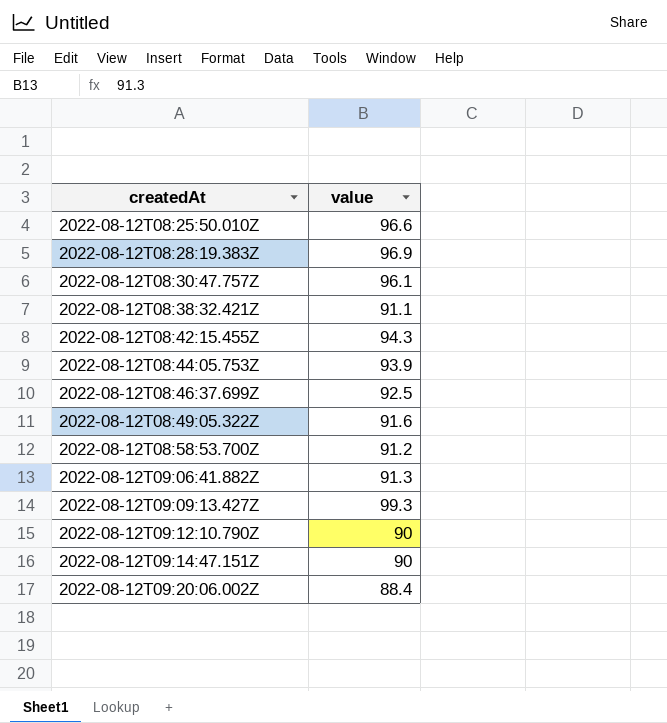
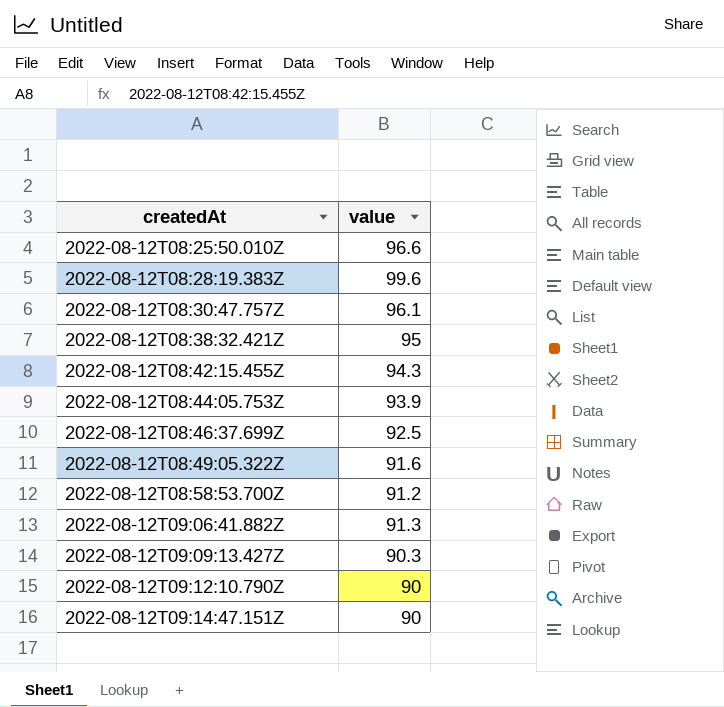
row 2022-08-12T09:20:06.002Z: 88.4 -> none
2022-08-12T08:28:19.383Z | value: 96.9 -> 99.6
2022-08-12T08:38:32.421Z | value: 91.1 -> 95
2022-08-12T09:09:13.427Z | value: 99.3 -> 90.3

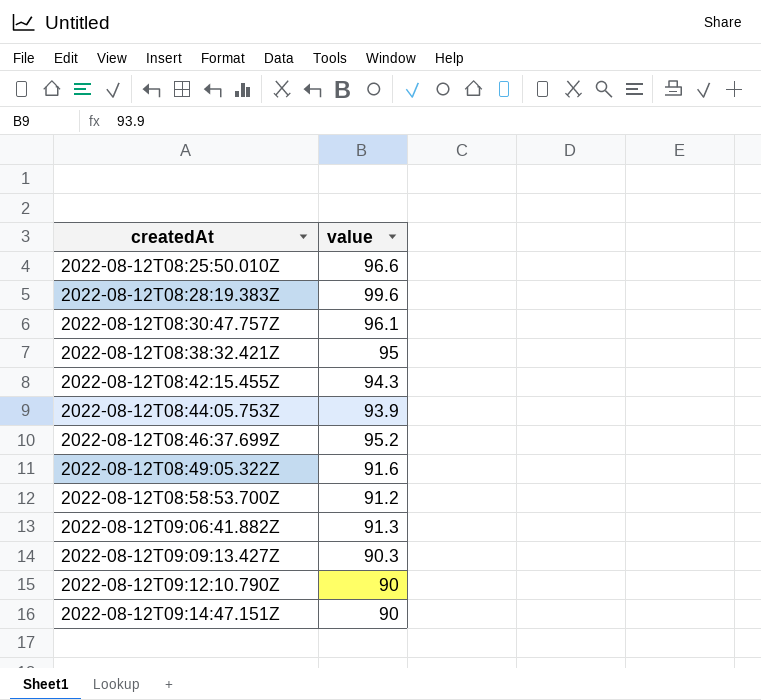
2022-08-12T08:46:37.699Z | value: 92.5 -> 95.2

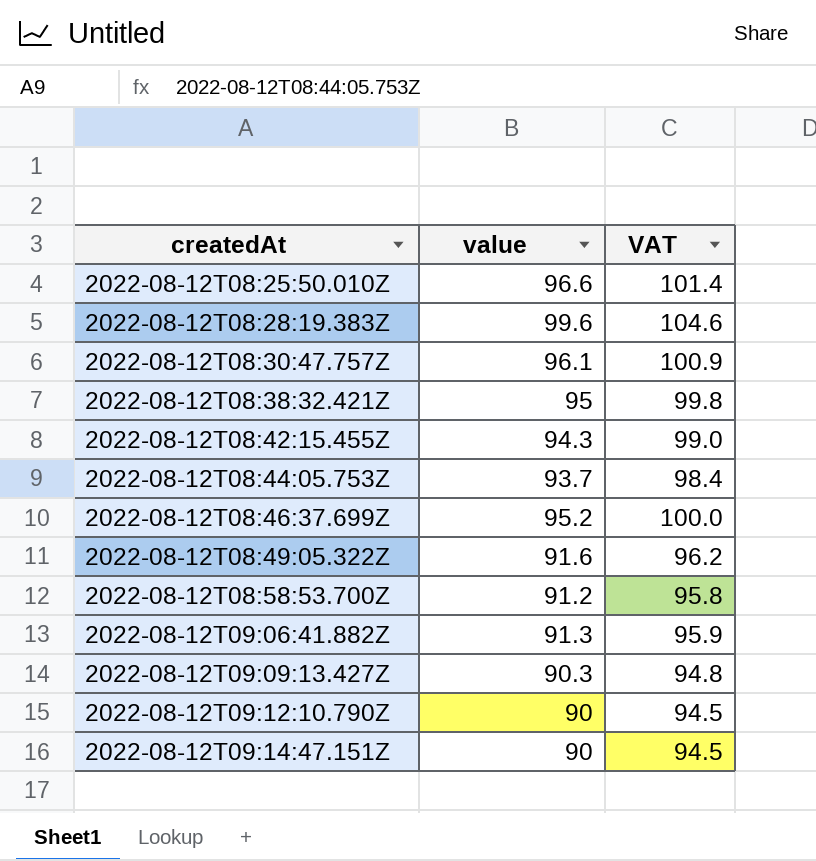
column VAT | formula: none -> [value] * 1.05
2022-08-12T08:44:05.753Z | value: 93.9 -> 93.7

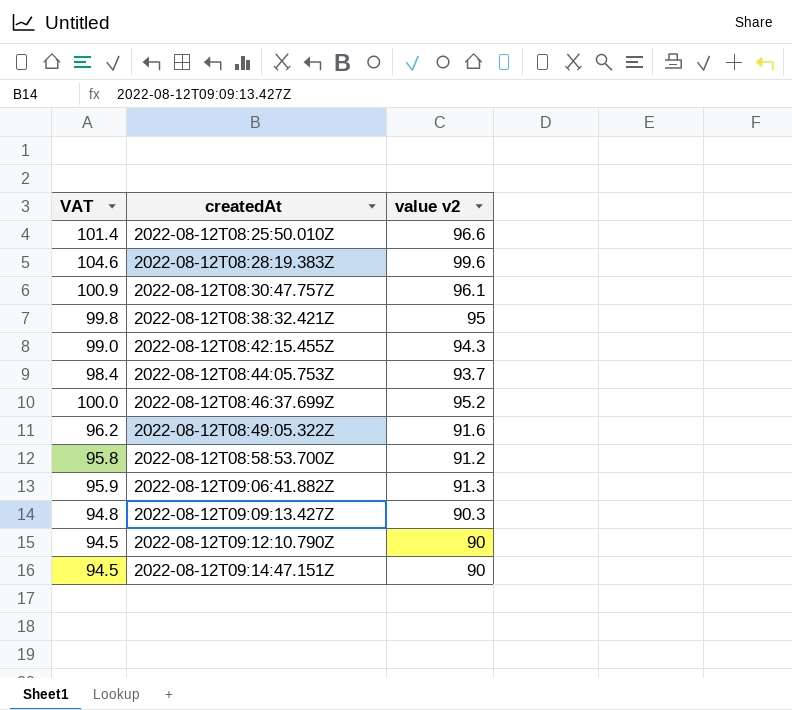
column VAT | position: 3 -> 1
column name: value -> value v2

